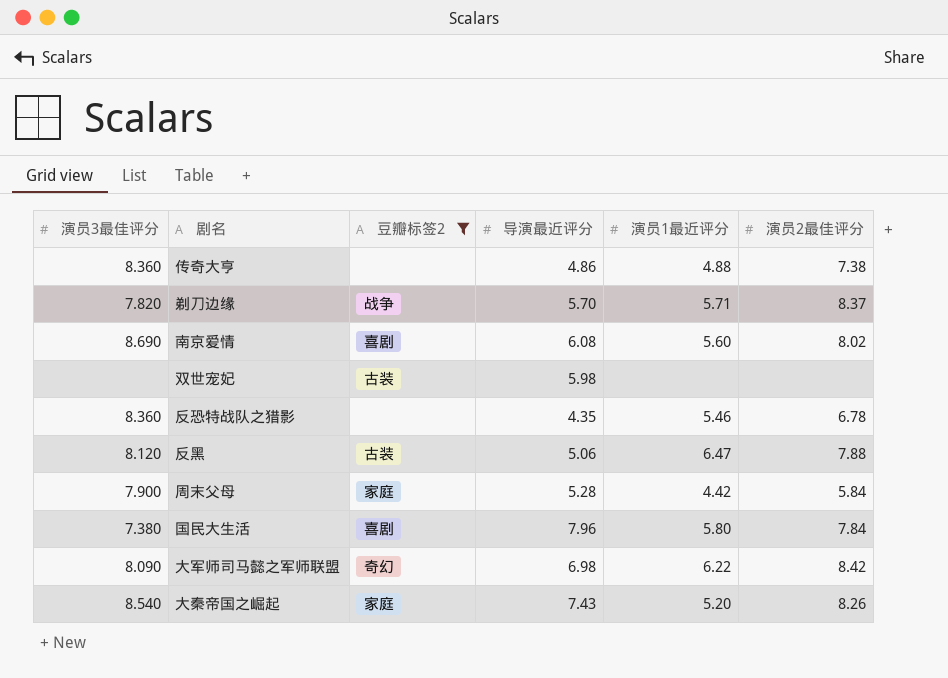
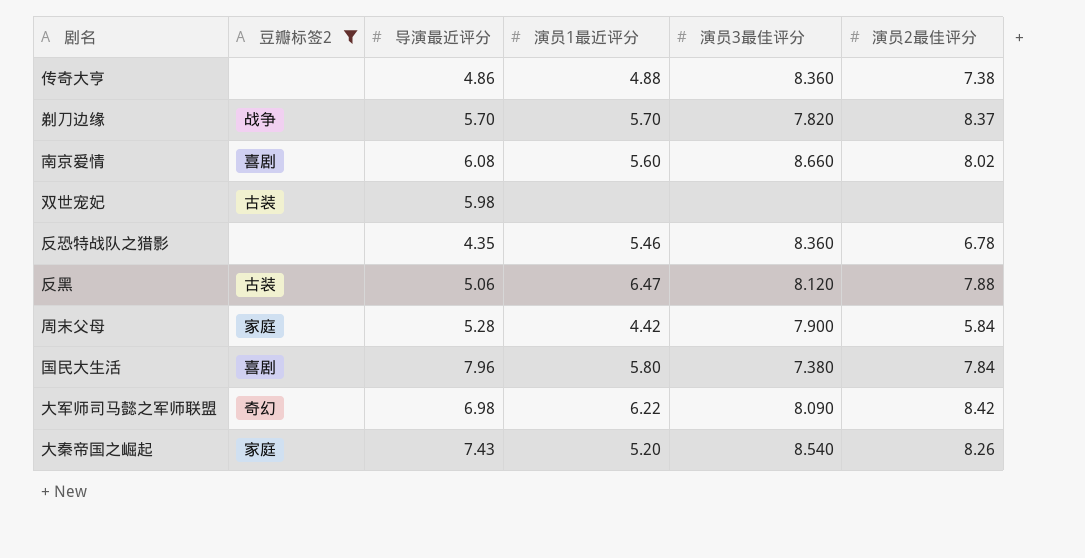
column 演员3最佳评分 | position: 1 -> 5
剃刀边缘 | 演员1最近评分: 5.71 -> 5.70
南京爱情 | 演员3最佳评分: 8.690 -> 8.660

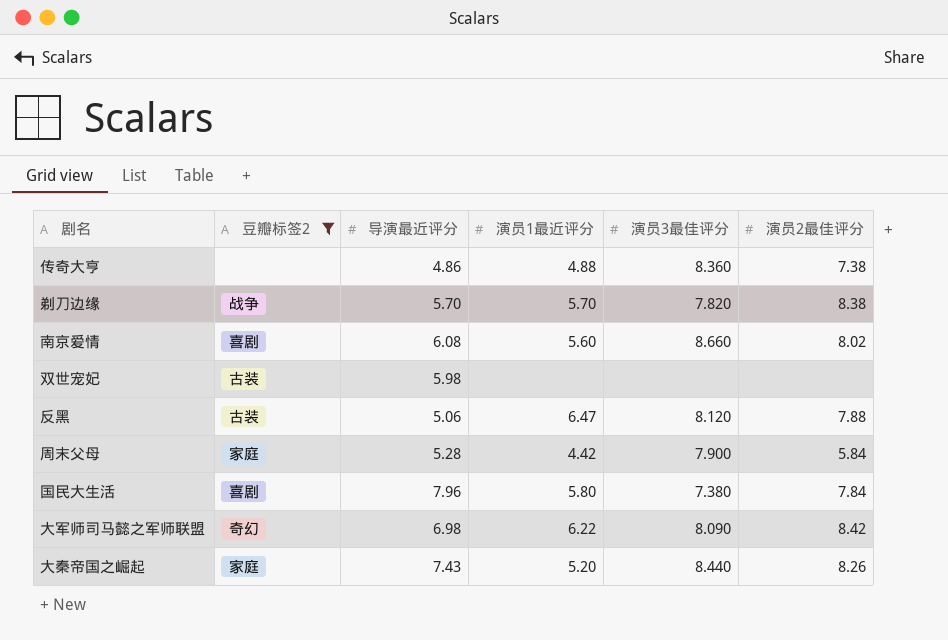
row 反恐特战队之猎影: none | 4.35 | 5.46 | 8.360 | 6.78 -> none
剃刀边缘 | 演员2最佳评分: 8.37 -> 8.38
大秦帝国之崛起 | 演员3最佳评分: 8.540 -> 8.440

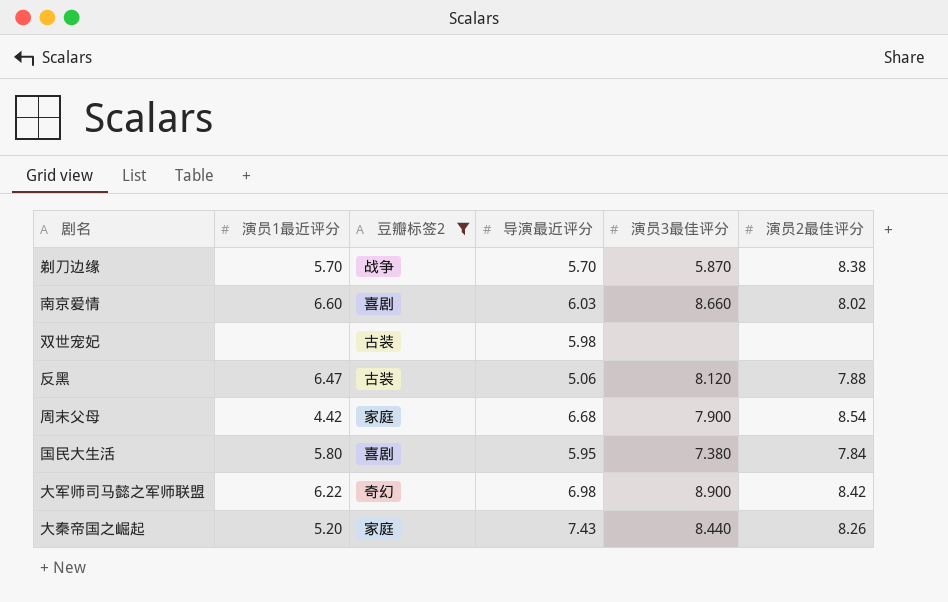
column 演员1最近评分 | position: 4 -> 2
row 传奇大亨: none | 4.86 | 4.88 | 8.360 | 7.38 -> none
剃刀边缘 | 演员3最佳评分: 7.820 -> 5.870
南京爱情 | 演员1最近评分: 5.60 -> 6.60
南京爱情 | 导演最近评分: 6.08 -> 6.03
周末父母 | 导演最近评分: 5.28 -> 6.68
周末父母 | 演员2最佳评分: 5.84 -> 8.54
国民大生活 | 导演最近评分: 7.96 -> 5.95
大军师司马懿之军师联盟 | 演员3最佳评分: 8.090 -> 8.900

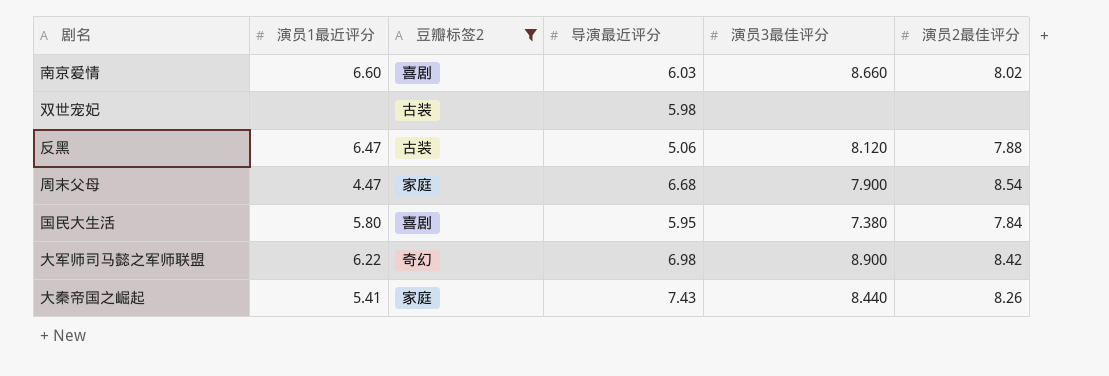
row 剃刀边缘: 5.70 | 战争 | 5.70 | 5.870 | 8.38 -> none
周末父母 | 演员1最近评分: 4.42 -> 4.47
大秦帝国之崛起 | 演员1最近评分: 5.20 -> 5.41

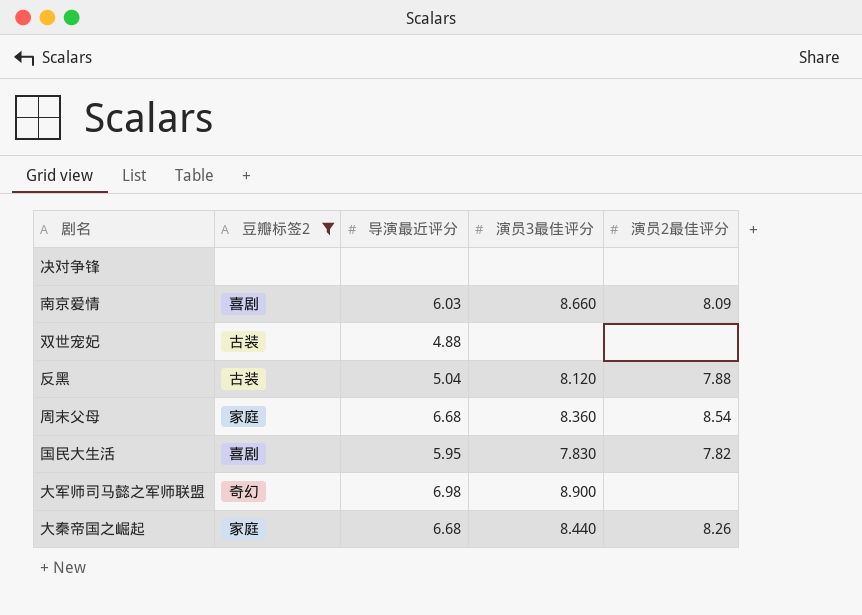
column 演员1最近评分 | position: 2 -> none
row 决对争锋: none -> none | none | none | none
南京爱情 | 演员2最佳评分: 8.02 -> 8.09
双世宠妃 | 导演最近评分: 5.98 -> 4.88
反黑 | 导演最近评分: 5.06 -> 5.04
周末父母 | 演员3最佳评分: 7.900 -> 8.360
国民大生活 | 演员3最佳评分: 7.380 -> 7.830
国民大生活 | 演员2最佳评分: 7.84 -> 7.82
大军师司马懿之军师联盟 | 演员2最佳评分: 8.42 -> none
大秦帝国之崛起 | 导演最近评分: 7.43 -> 6.68

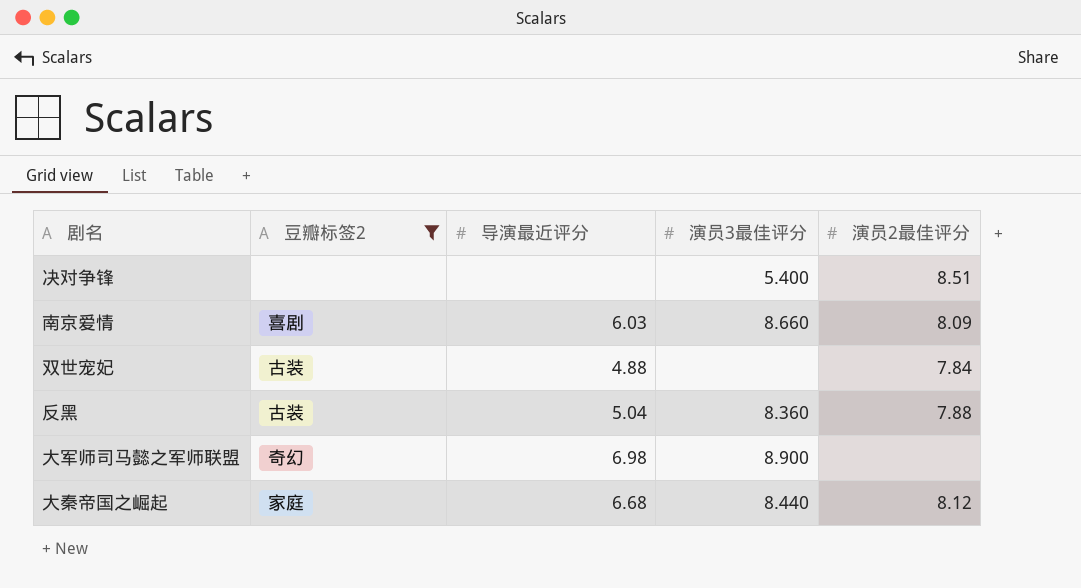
row 周末父母: 家庭 | 6.68 | 8.360 | 8.54 -> none
row 国民大生活: 喜剧 | 5.95 | 7.830 | 7.82 -> none
决对争锋 | 演员3最佳评分: none -> 5.400
决对争锋 | 演员2最佳评分: none -> 8.51
双世宠妃 | 演员2最佳评分: none -> 7.84
反黑 | 演员3最佳评分: 8.120 -> 8.360
大秦帝国之崛起 | 演员2最佳评分: 8.26 -> 8.12

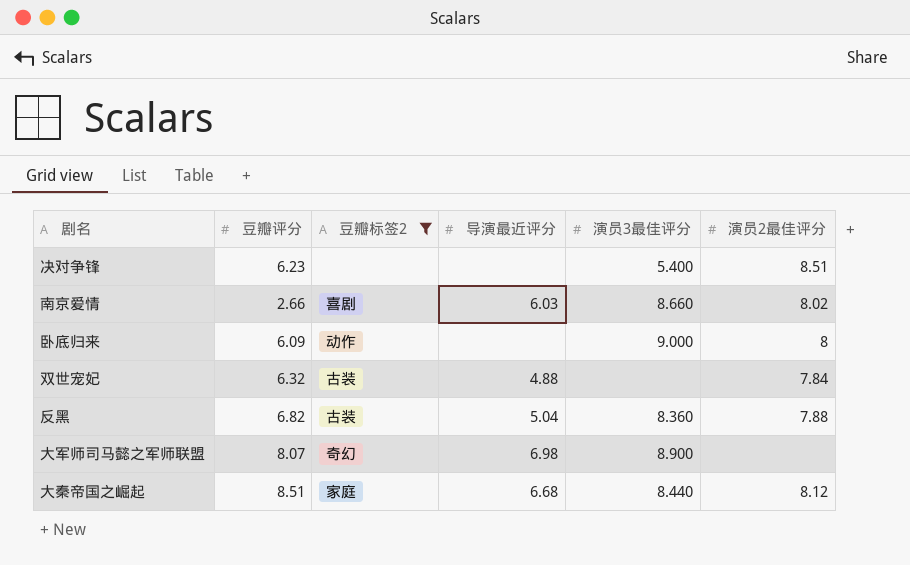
column 豆瓣评分 | position: none -> 2
南京爱情 | 演员2最佳评分: 8.09 -> 8.02
row 卧底归来: none -> 6.09 | 动作 | none | 9.000 | 8

